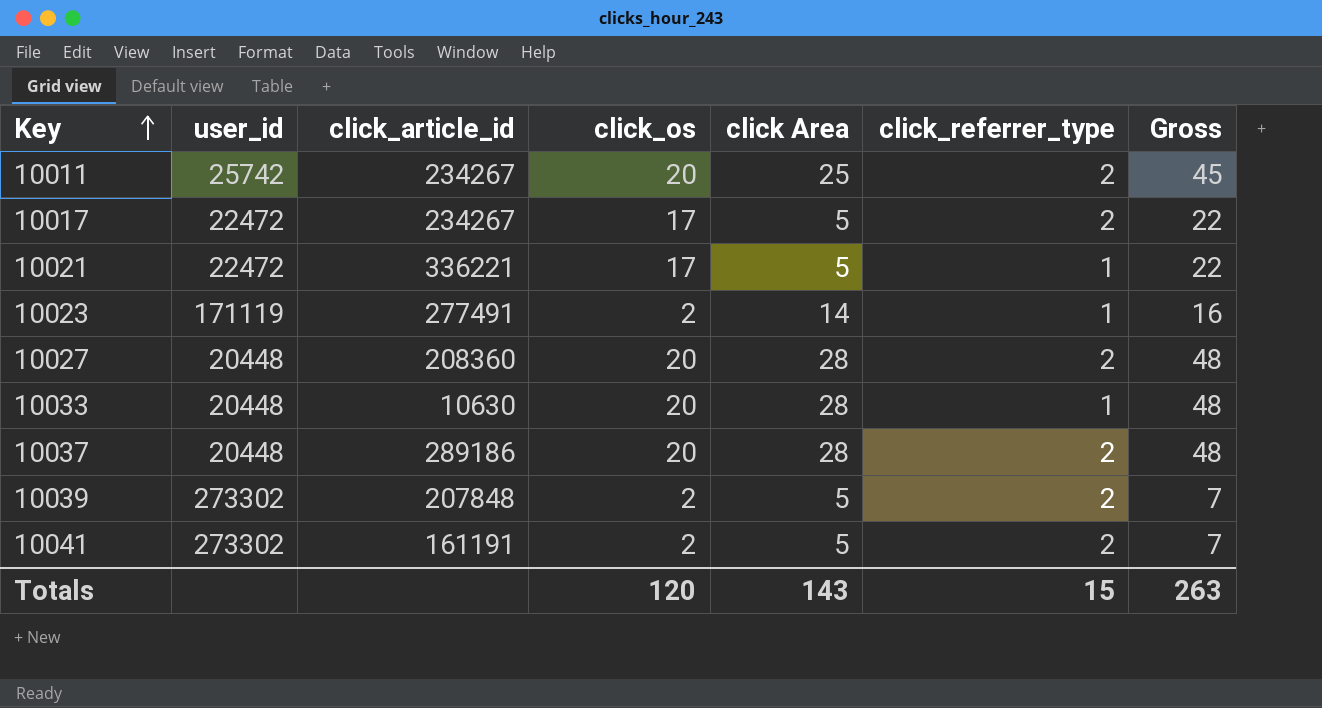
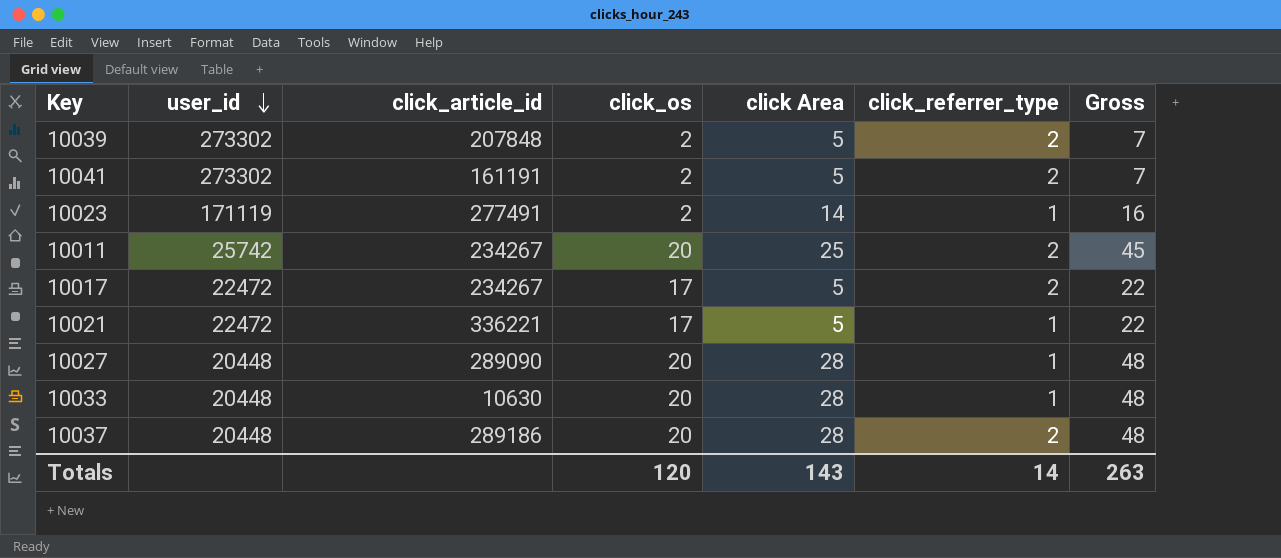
row order: Key ascending -> user_id descending
10027 | click_article_id: 208360 -> 289090
10027 | click_referrer_type: 2 -> 1
Totals | click_referrer_type: 15 -> 14

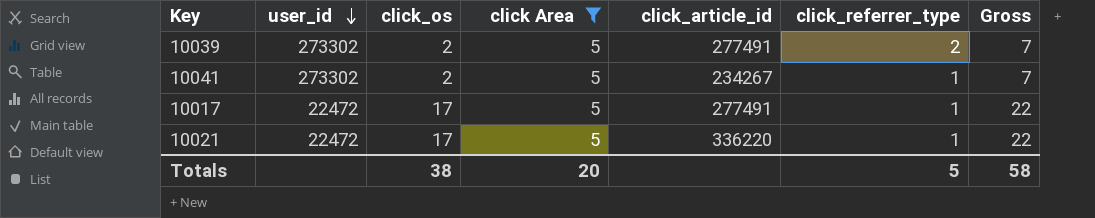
filter: none -> click Area = 5
column click_article_id | position: 3 -> 5
10039 | click_article_id: 207848 -> 277491
10041 | click_article_id: 161191 -> 234267
10041 | click_referrer_type: 2 -> 1
10017 | click_article_id: 234267 -> 277491
10017 | click_referrer_type: 2 -> 1
10021 | click_article_id: 336221 -> 336220
Totals | click_os: 120 -> 38
Totals | click Area: 143 -> 20
Totals | click_referrer_type: 14 -> 5
Totals | Gross: 263 -> 58

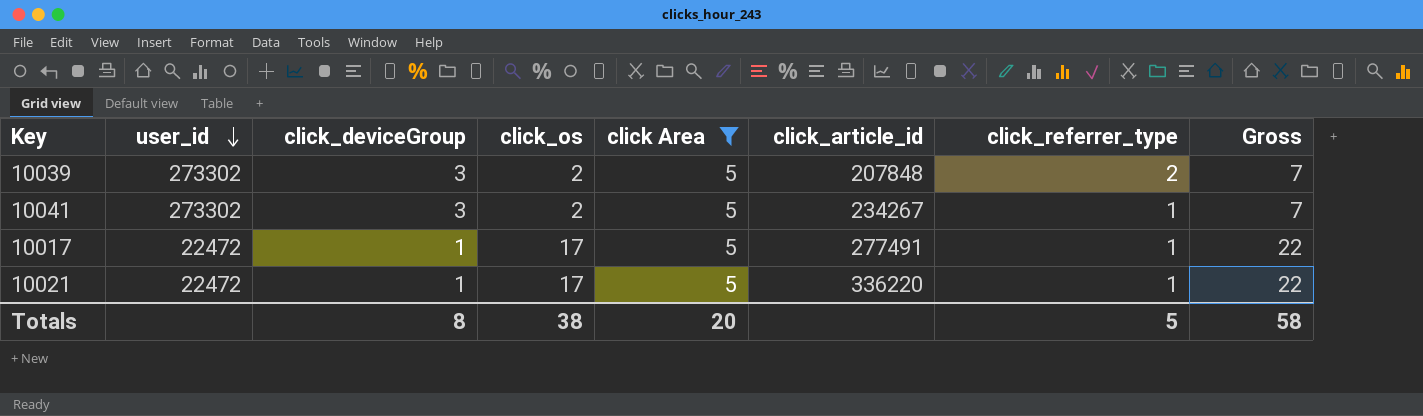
column click_deviceGroup | position: none -> 3
10039 | click_article_id: 277491 -> 207848

